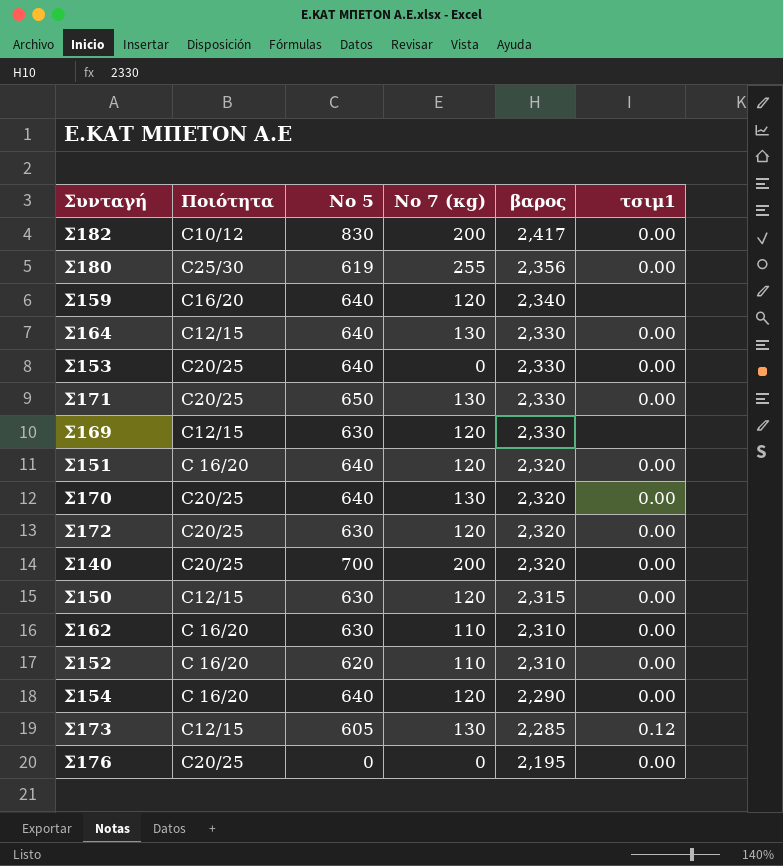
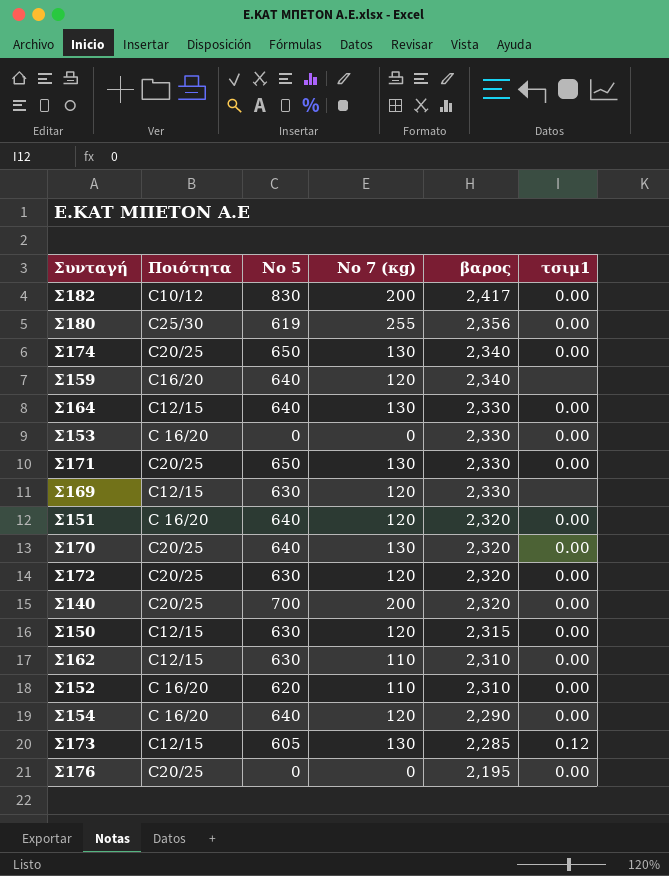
row Σ174: none -> C20/25 | 650 | 130 | 2,340 | 0.00
Σ153 | Ποιότητα: C20/25 -> C 16/20
Σ153 | Νο 5: 640 -> 0
Σ162 | Ποιότητα: C 16/20 -> C12/15

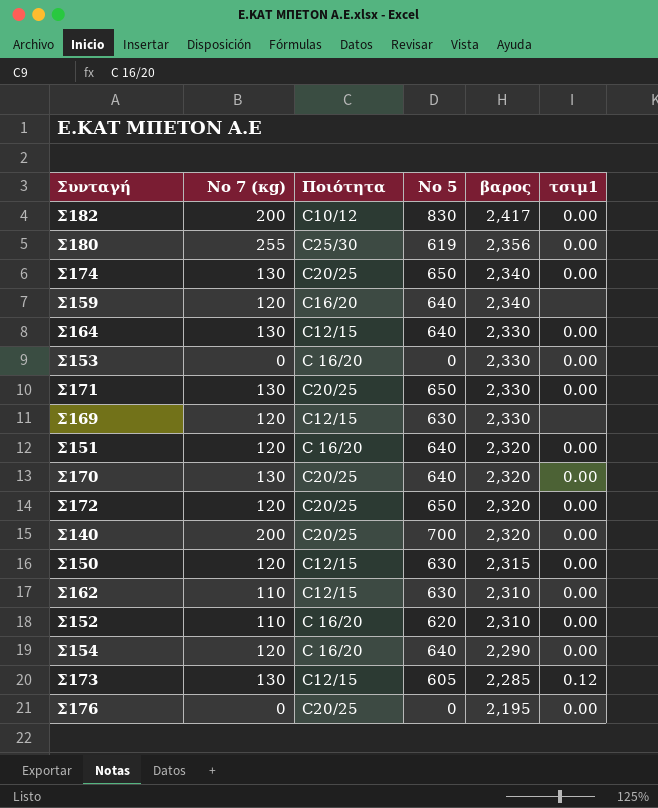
column Νο 7 (κg) | position: 4 -> 2
Σ172 | Νο 5: 630 -> 650

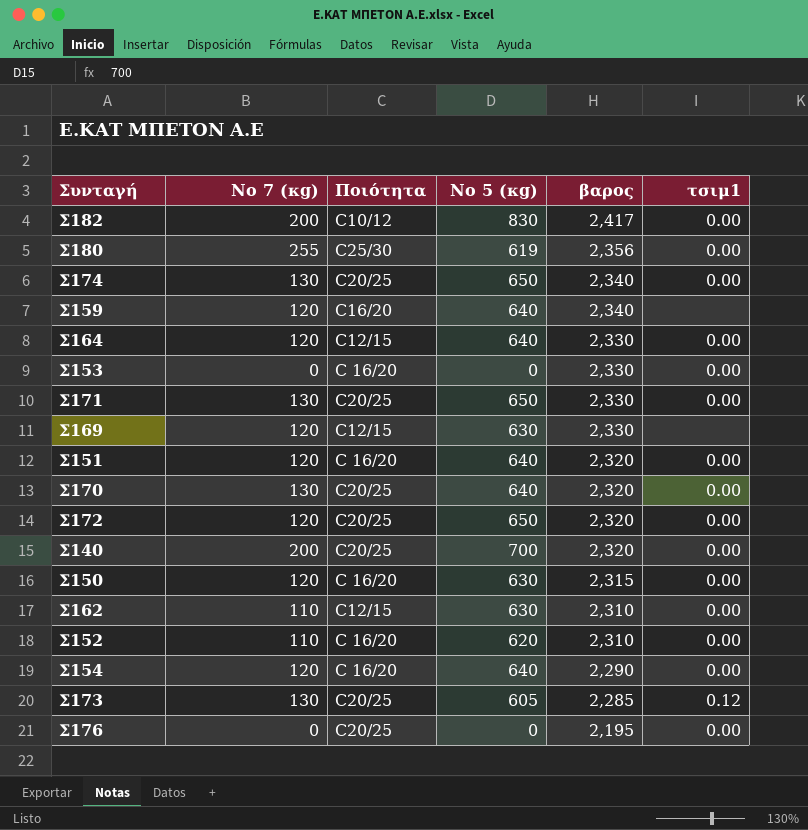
column name: Νο 5 -> Νο 5 (κg)
Σ164 | Νο 7 (κg): 130 -> 120
Σ150 | Ποιότητα: C12/15 -> C 16/20
Σ173 | Ποιότητα: C12/15 -> C20/25

